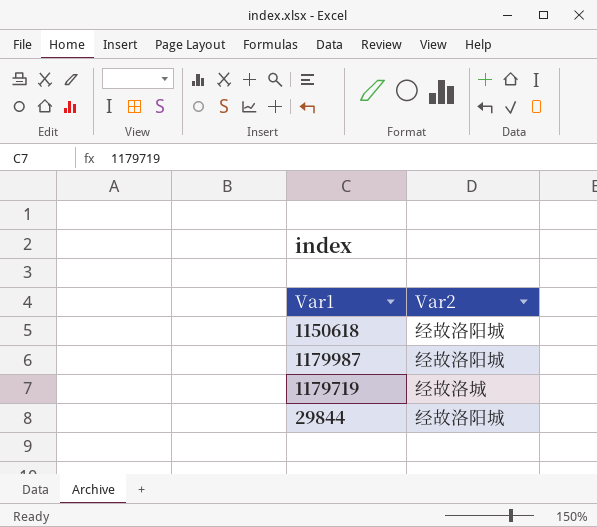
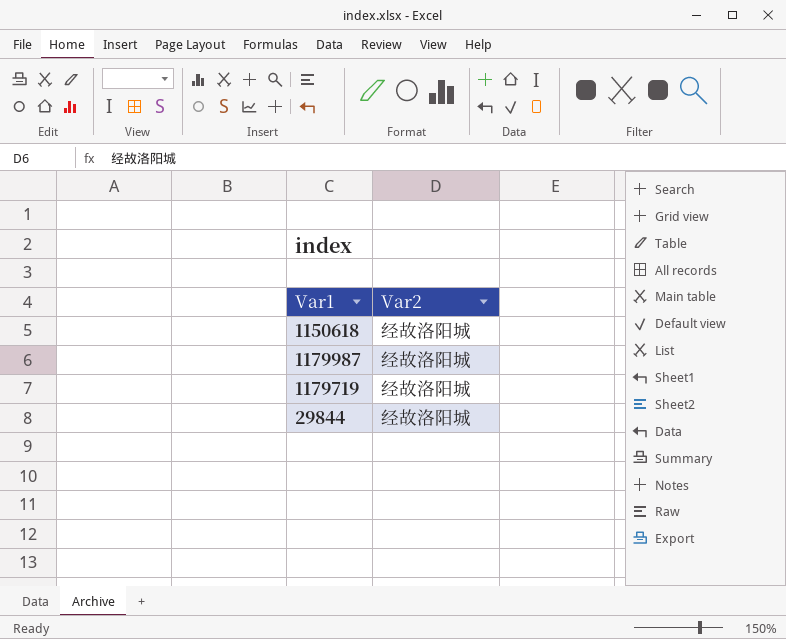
1179719 | Var2: 经故洛城 -> 经故洛阳城

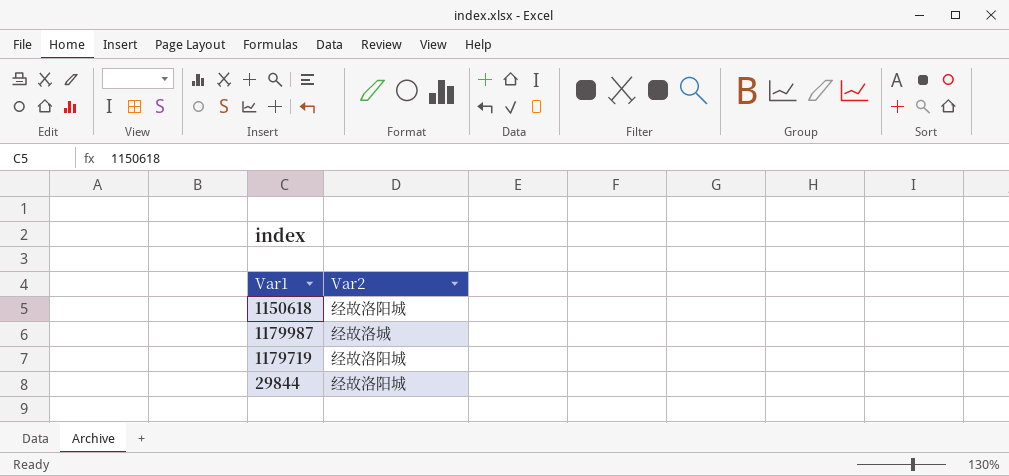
1179987 | Var2: 经故洛阳城 -> 经故洛城

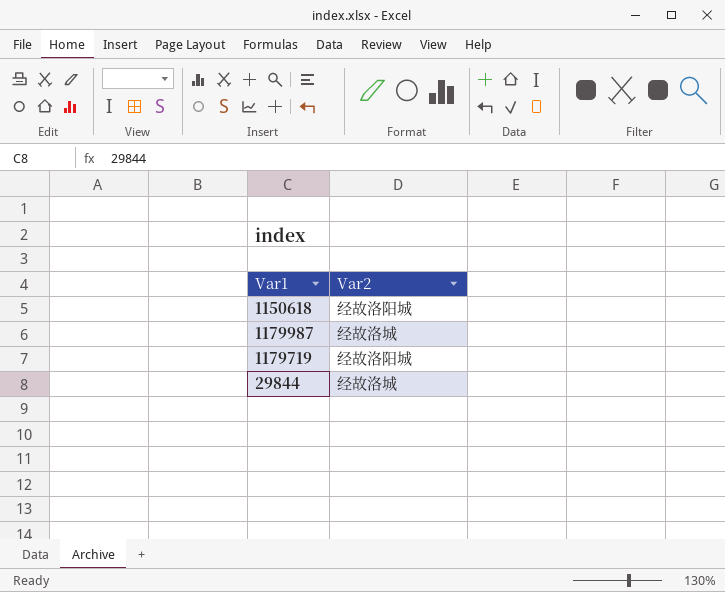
29844 | Var2: 经故洛阳城 -> 经故洛城

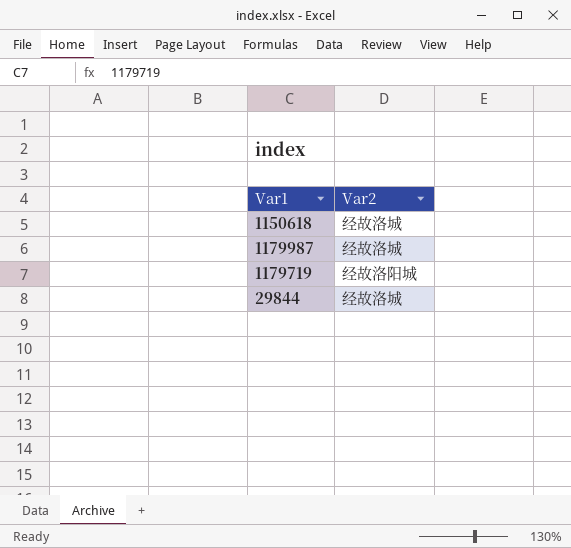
1150618 | Var2: 经故洛阳城 -> 经故洛城

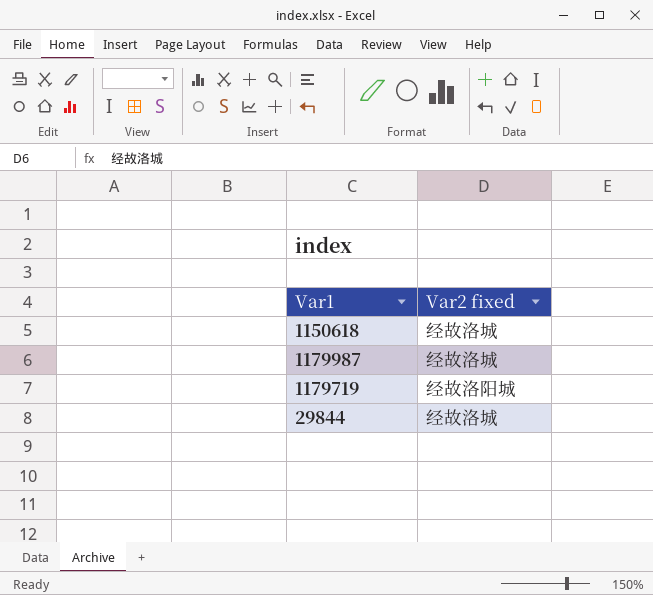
column name: Var2 -> Var2 fixed

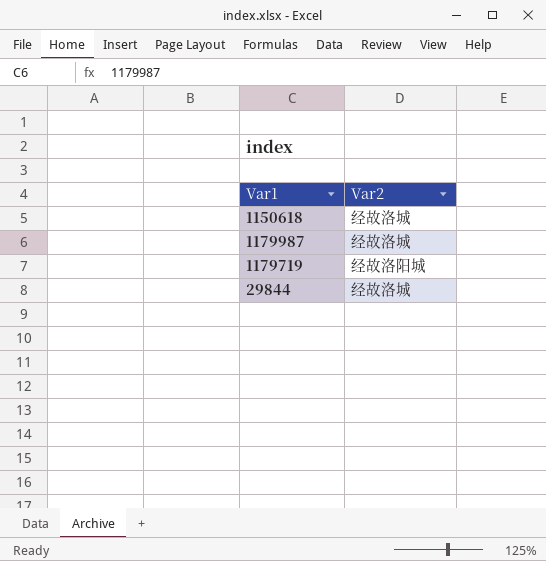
column name: Var2 fixed -> Var2

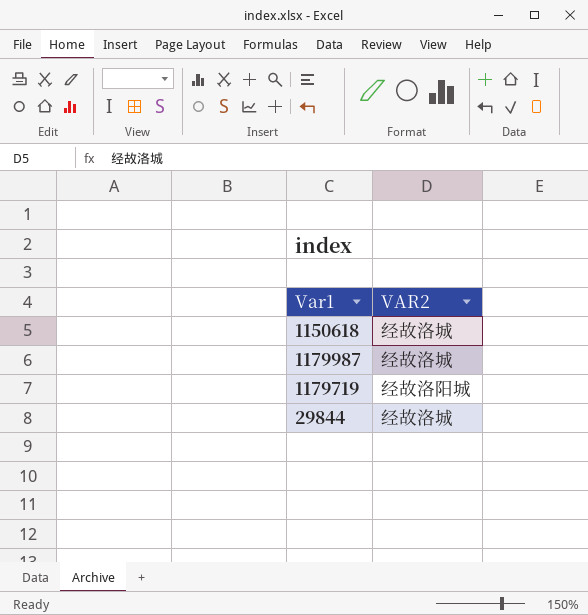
column name: Var2 -> VAR2

